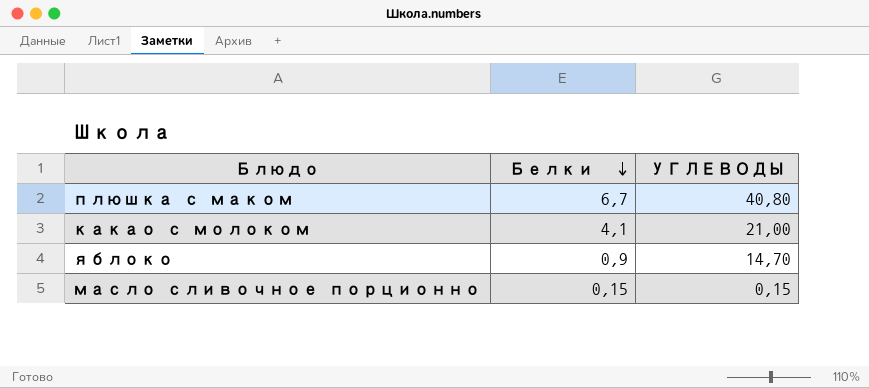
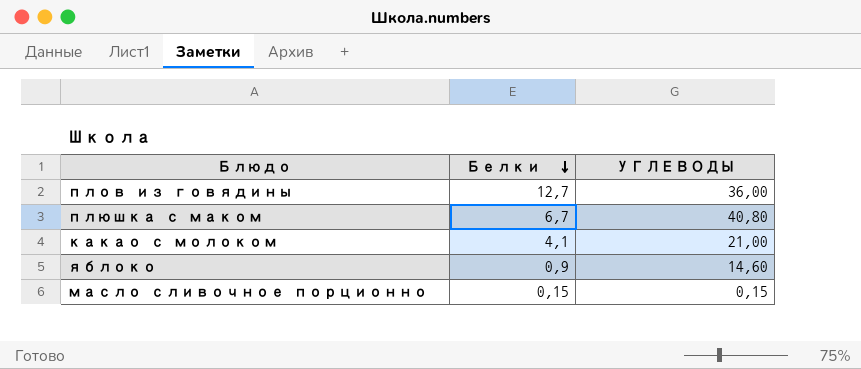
row плов из говядины: none -> 12,7 | 36,00
яблоко | УГЛЕВОДЫ: 14,70 -> 14,60

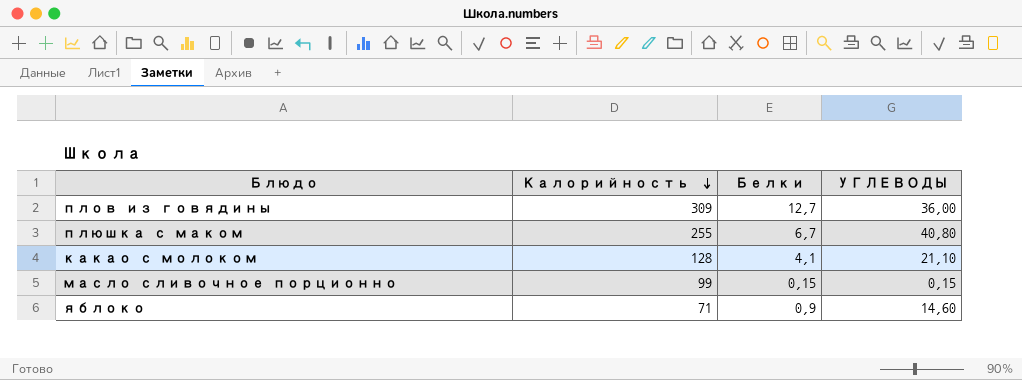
row order: Белки descending -> Калорийность descending
column Калорийность | position: none -> 2
какао с молоком | УГЛЕВОДЫ: 21,00 -> 21,10

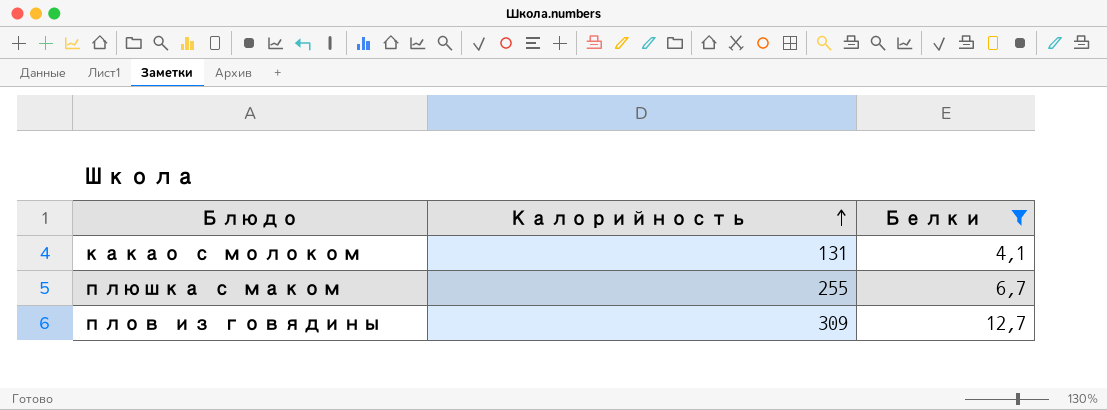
filter: none -> Белки >= 4,1
row order: Калорийность descending -> Калорийность ascending
column УГЛЕВОДЫ | position: 4 -> none
какао с молоком | Калорийность: 128 -> 131

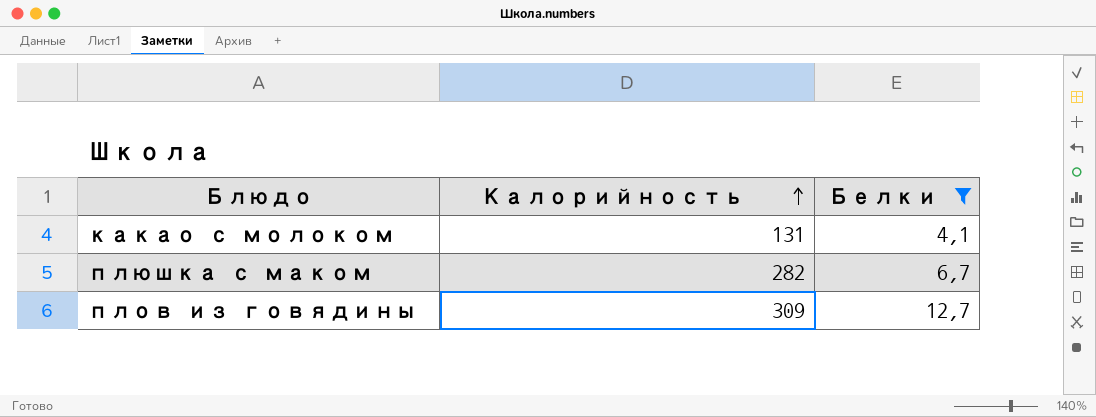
плюшка с маком | Калорийность: 255 -> 282

